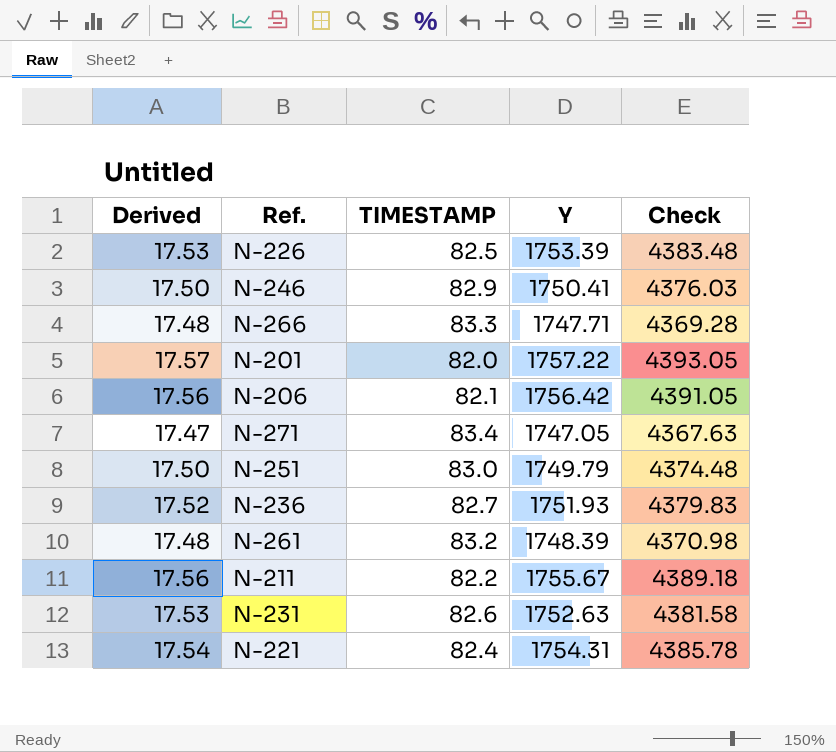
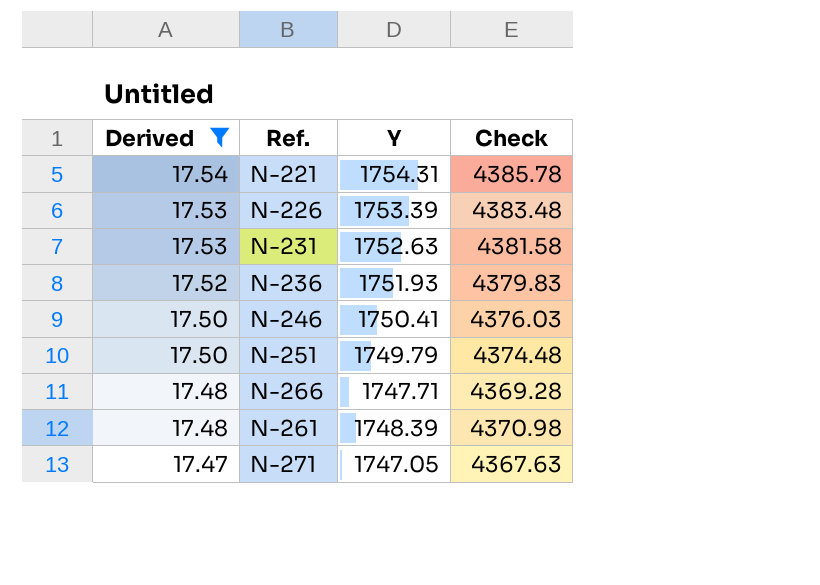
filter: none -> Derived <= 17.54
row order: none -> Derived descending
column TIMESTAMP | position: 3 -> none

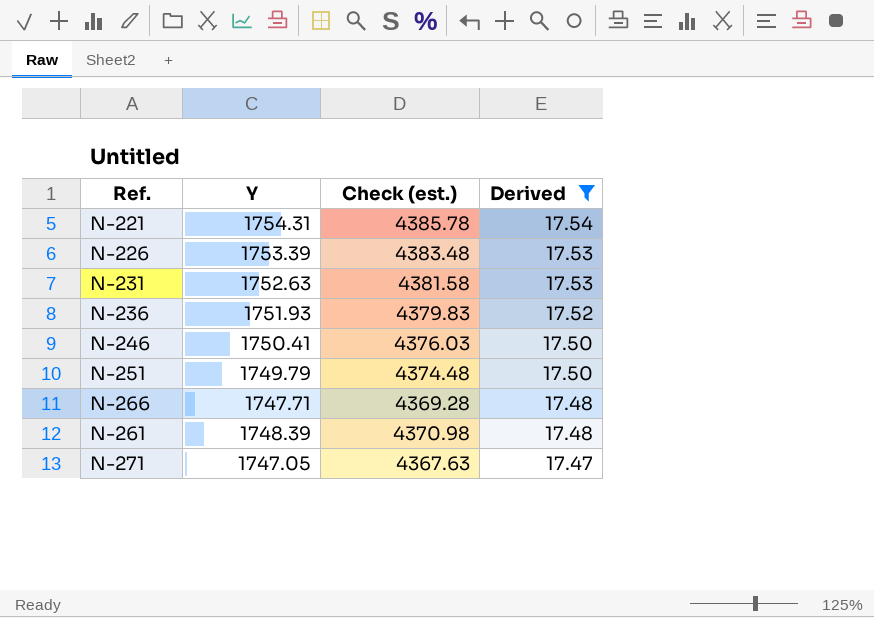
column name: Check -> Check (est.)
column Derived | position: 1 -> 4

